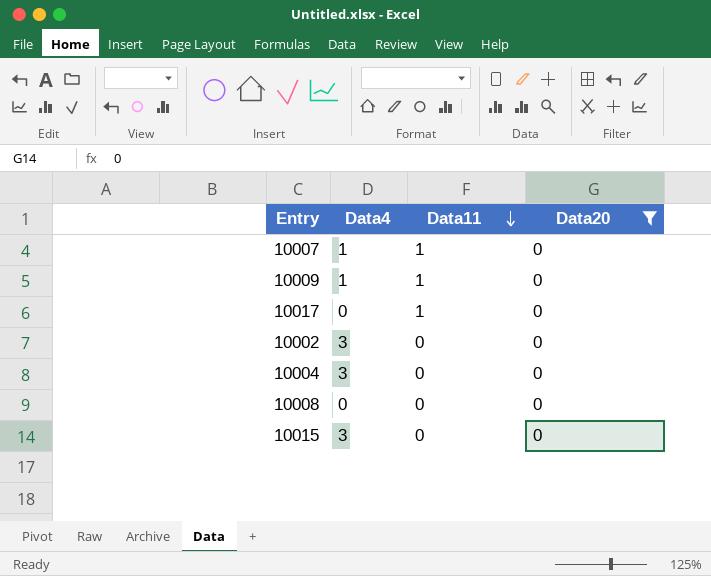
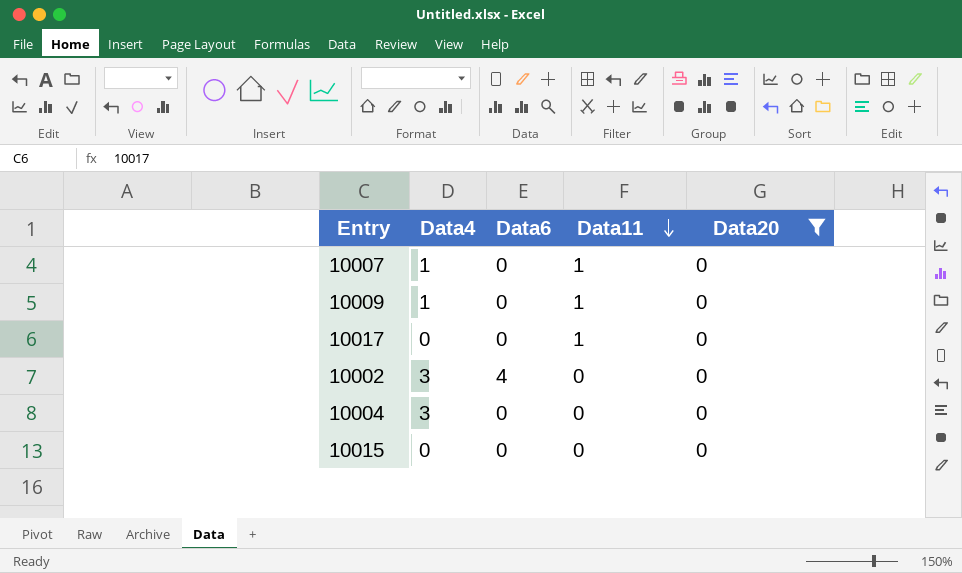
column Data6 | position: none -> 3
row 10008: 0 | 0 | 0 -> none
10015 | Data4: 3 -> 0

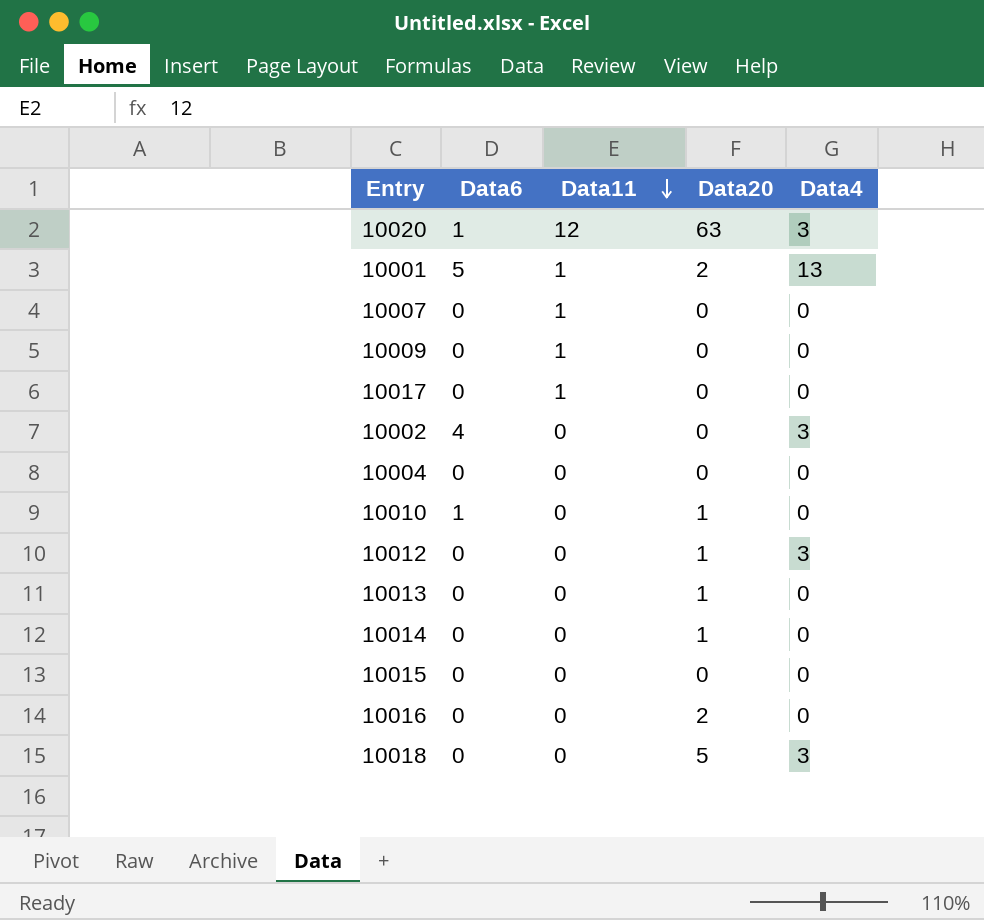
filter: Data20 = 0 -> none
column Data4 | position: 2 -> 5
10007 | Data4: 1 -> 0
10009 | Data4: 1 -> 0
10004 | Data4: 3 -> 0

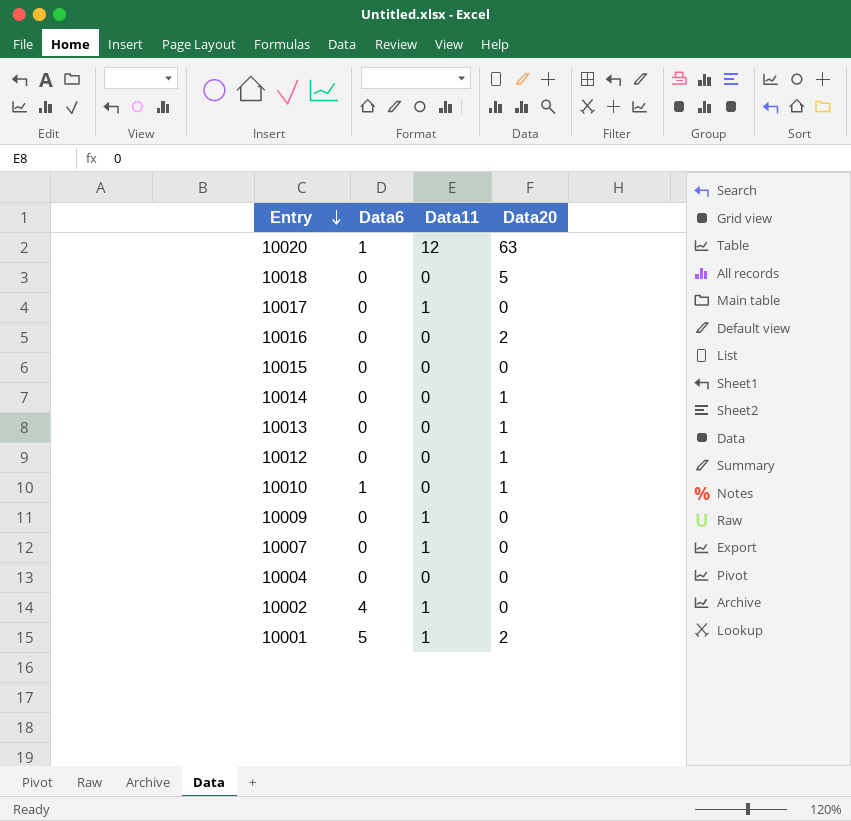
row order: Data11 descending -> Entry descending
column Data4 | position: 5 -> none
10002 | Data11: 0 -> 1

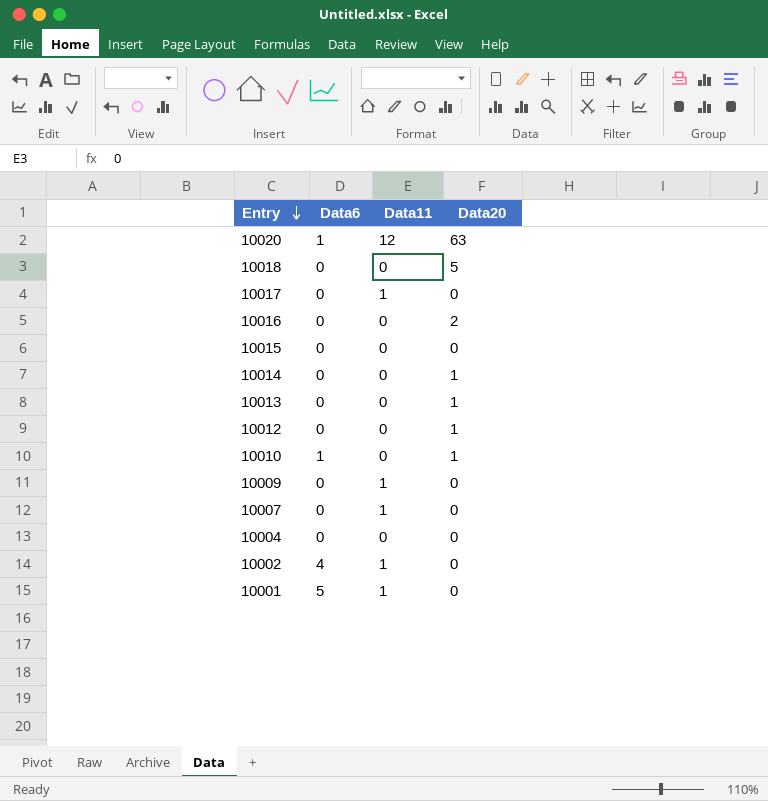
10001 | Data20: 2 -> 0

